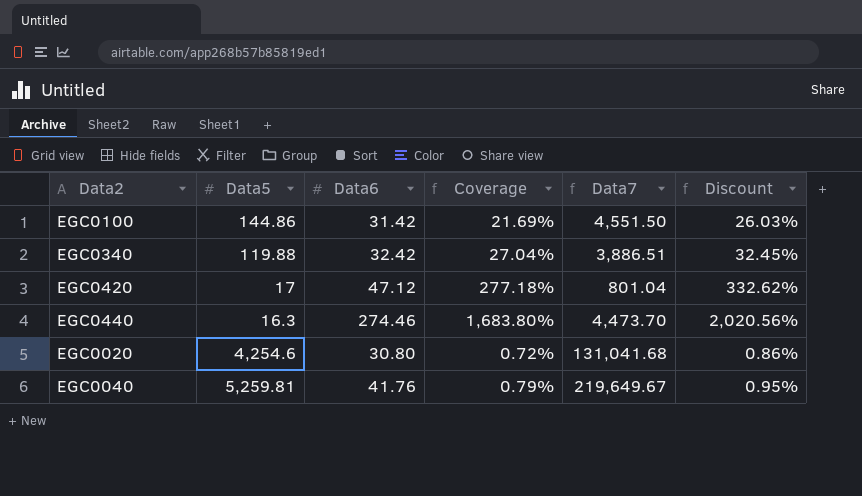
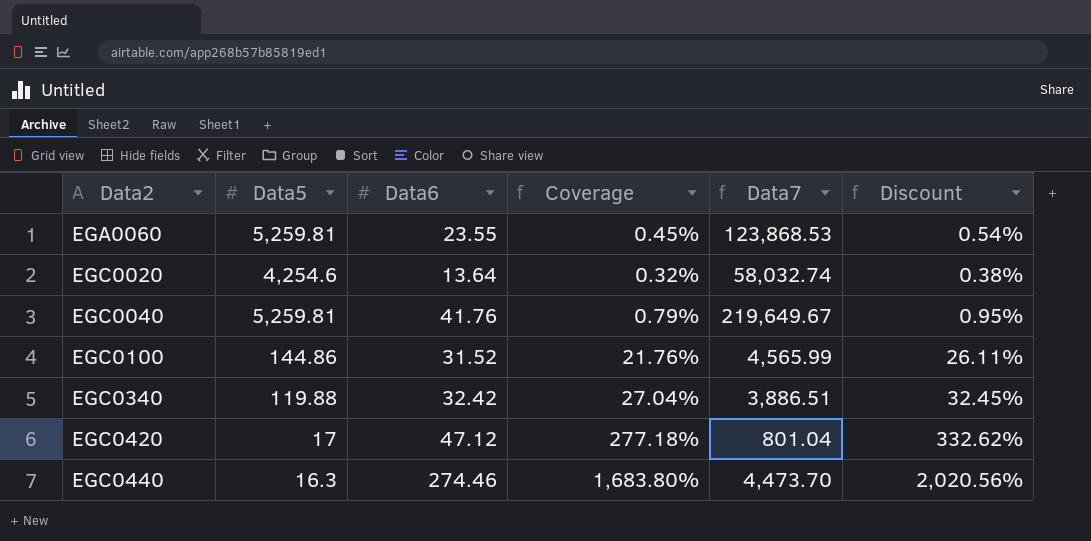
row order: none -> Data2 ascending
row EGA0060: none -> 5,259.81 | 23.55 | 0.45% | 123,868.53 | 0.54%
EGC0020 | Data6: 30.80 -> 13.64
EGC0020 | Coverage: 0.72% -> 0.32%
EGC0020 | Data7: 131,041.68 -> 58,032.74
EGC0020 | Discount: 0.86% -> 0.38%
EGC0100 | Data6: 31.42 -> 31.52
EGC0100 | Coverage: 21.69% -> 21.76%
EGC0100 | Data7: 4,551.50 -> 4,565.99
EGC0100 | Discount: 26.03% -> 26.11%

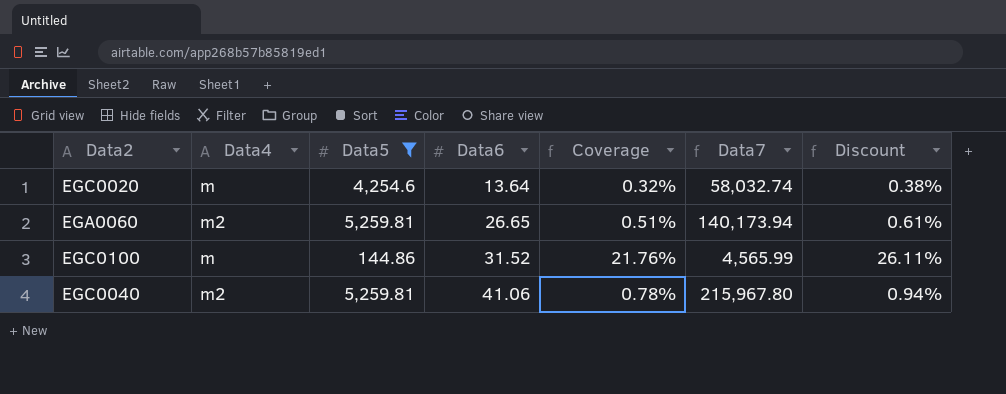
filter: none -> Data5 >= 144.86
row order: Data2 ascending -> Data6 ascending
column Data4 | position: none -> 2
EGA0060 | Data6: 23.55 -> 26.65
EGA0060 | Coverage: 0.45% -> 0.51%
EGA0060 | Data7: 123,868.53 -> 140,173.94
EGA0060 | Discount: 0.54% -> 0.61%
EGC0040 | Data6: 41.76 -> 41.06
EGC0040 | Coverage: 0.79% -> 0.78%
EGC0040 | Data7: 219,649.67 -> 215,967.80
EGC0040 | Discount: 0.95% -> 0.94%

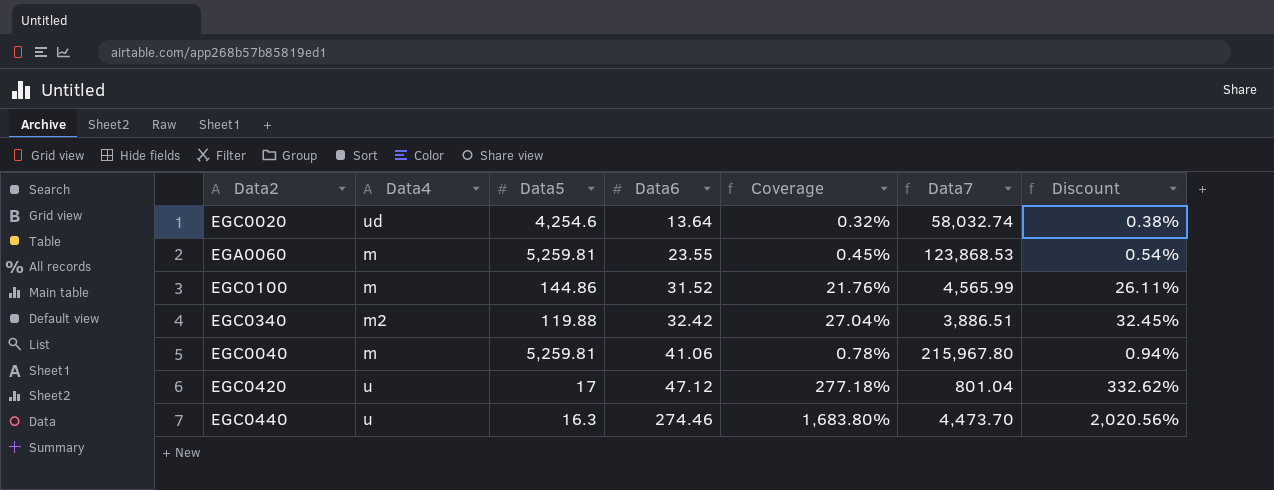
filter: Data5 >= 144.86 -> none
EGC0020 | Data4: m -> ud
EGA0060 | Data4: m2 -> m
EGA0060 | Data6: 26.65 -> 23.55
EGA0060 | Coverage: 0.51% -> 0.45%
EGA0060 | Data7: 140,173.94 -> 123,868.53
EGA0060 | Discount: 0.61% -> 0.54%
EGC0040 | Data4: m2 -> m

